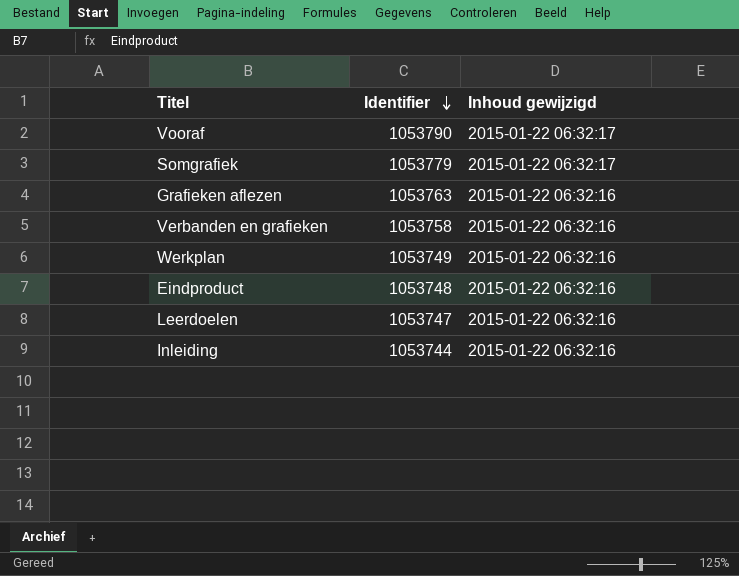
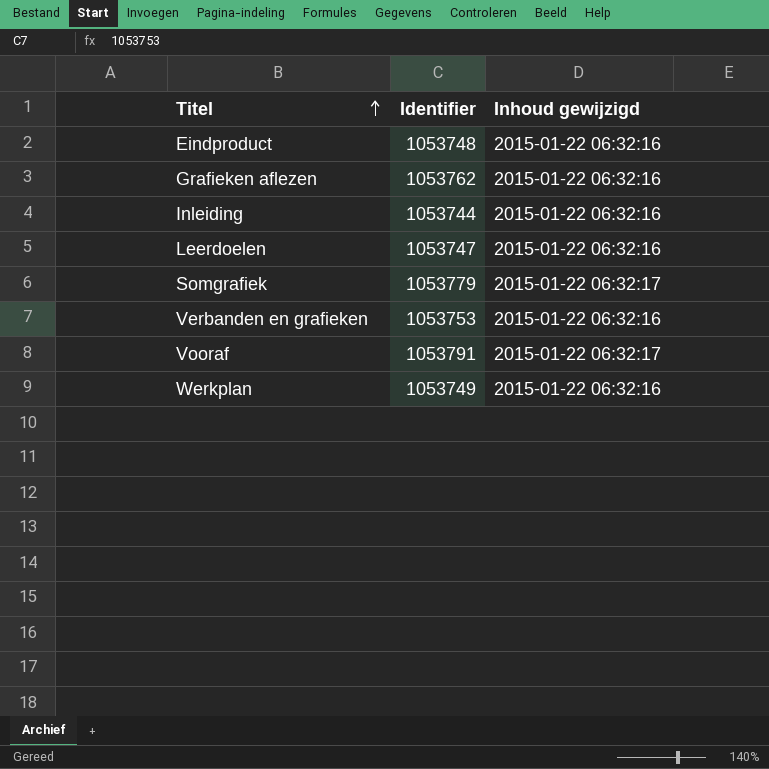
row order: Identifier descending -> Titel ascending
Grafieken aflezen | Identifier: 1053763 -> 1053762
Verbanden en grafieken | Identifier: 1053758 -> 1053753
Vooraf | Identifier: 1053790 -> 1053791

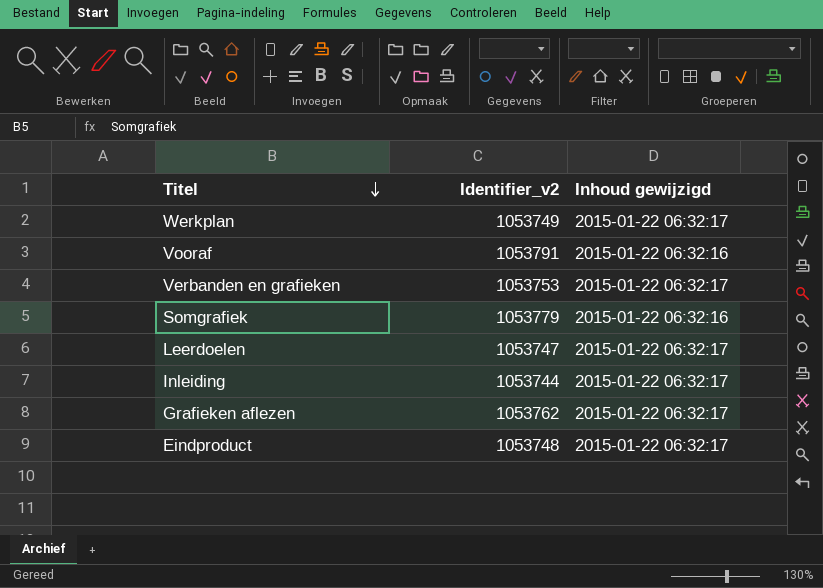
row order: Titel ascending -> Titel descending
column name: Identifier -> Identifier_v2
Werkplan | Inhoud gewijzigd: 2015-01-22 06:32:16 -> 2015-01-22 06:32:17
Vooraf | Inhoud gewijzigd: 2015-01-22 06:32:17 -> 2015-01-22 06:32:16
Verbanden en grafieken | Inhoud gewijzigd: 2015-01-22 06:32:16 -> 2015-01-22 06:32:17
Somgrafiek | Inhoud gewijzigd: 2015-01-22 06:32:17 -> 2015-01-22 06:32:16
Leerdoelen | Inhoud gewijzigd: 2015-01-22 06:32:16 -> 2015-01-22 06:32:17
Inleiding | Inhoud gewijzigd: 2015-01-22 06:32:16 -> 2015-01-22 06:32:17
Grafieken aflezen | Inhoud gewijzigd: 2015-01-22 06:32:16 -> 2015-01-22 06:32:17
Eindproduct | Inhoud gewijzigd: 2015-01-22 06:32:16 -> 2015-01-22 06:32:17

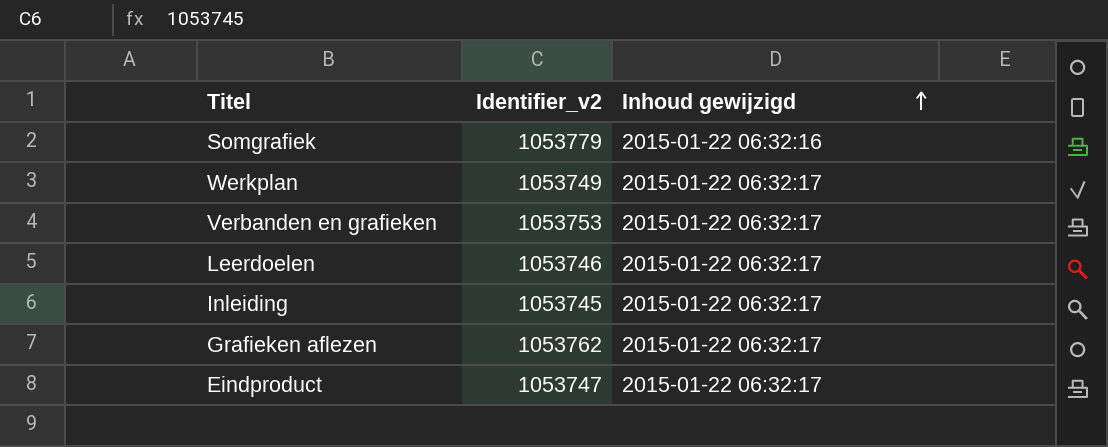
row order: Titel descending -> Inhoud gewijzigd ascending
row Vooraf: 1053791 | 2015-01-22 06:32:16 -> none
Leerdoelen | Identifier_v2: 1053747 -> 1053746
Inleiding | Identifier_v2: 1053744 -> 1053745
Eindproduct | Identifier_v2: 1053748 -> 1053747

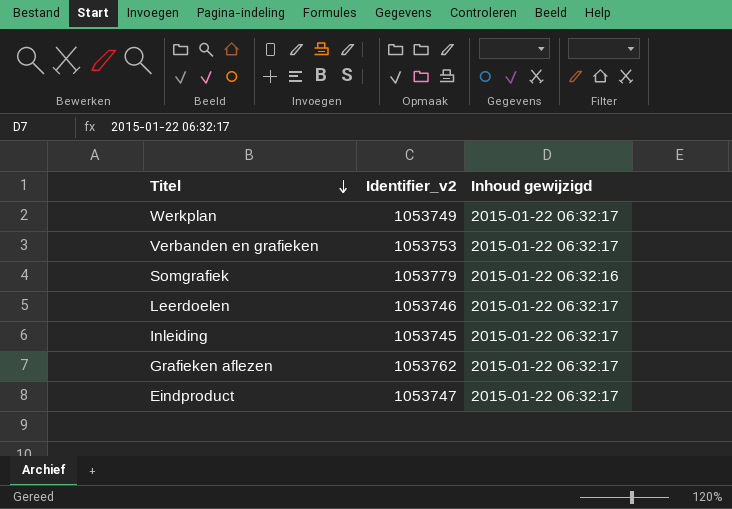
row order: Inhoud gewijzigd ascending -> Titel descending

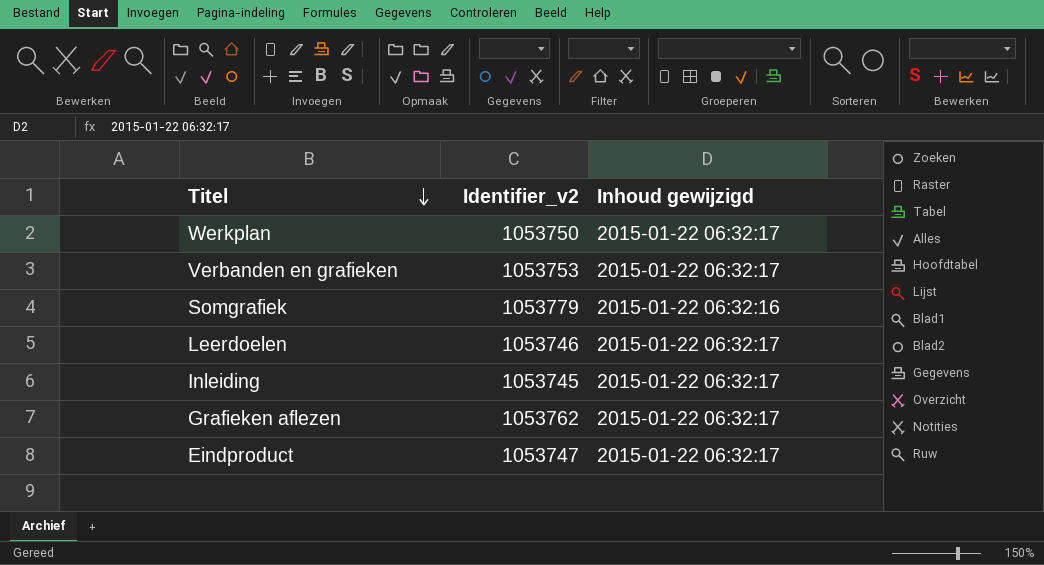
Werkplan | Identifier_v2: 1053749 -> 1053750

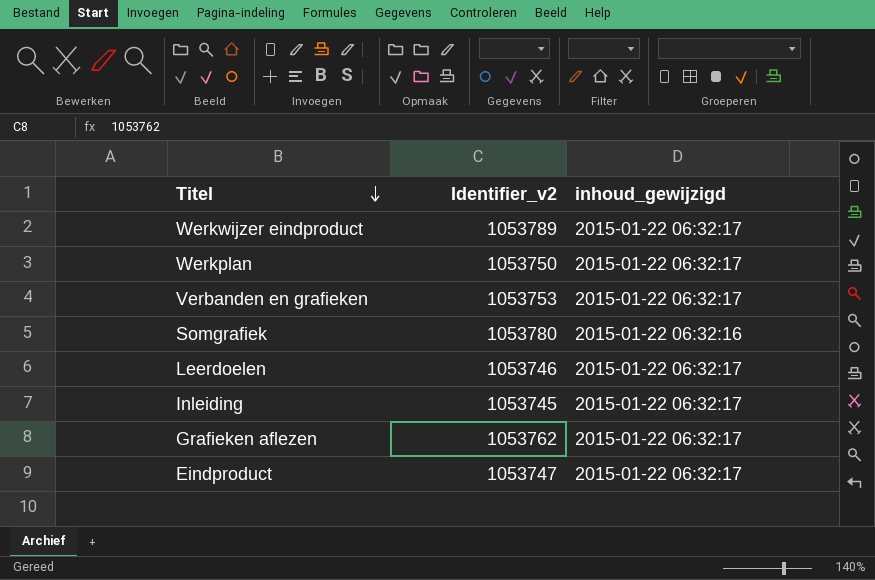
column name: Inhoud gewijzigd -> inhoud_gewijzigd
row Werkwijzer eindproduct: none -> 1053789 | 2015-01-22 06:32:17
Somgrafiek | Identifier_v2: 1053779 -> 1053780

